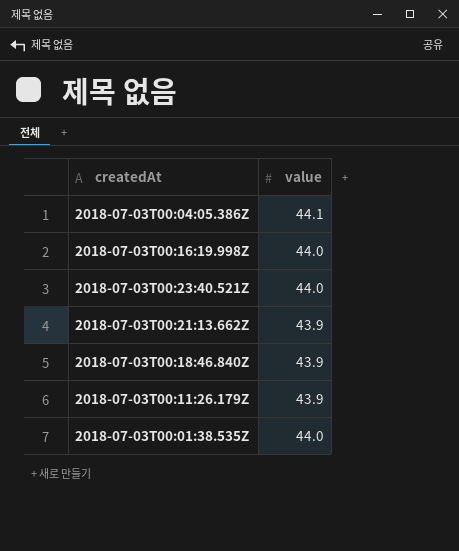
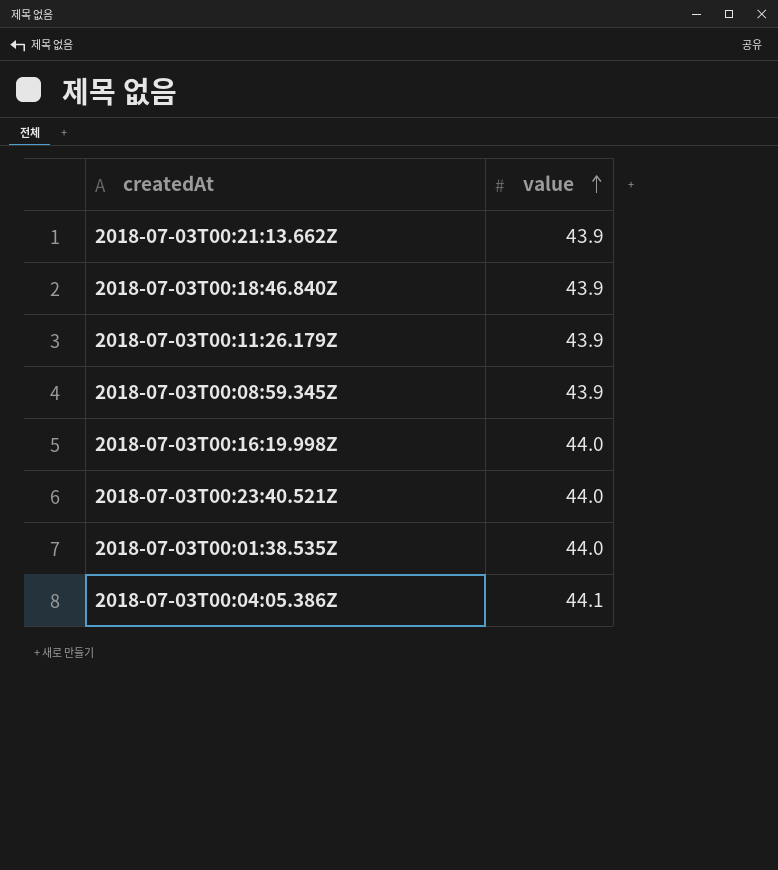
row order: none -> value ascending
row 2018-07-03T00:08:59.345Z: none -> 43.9

